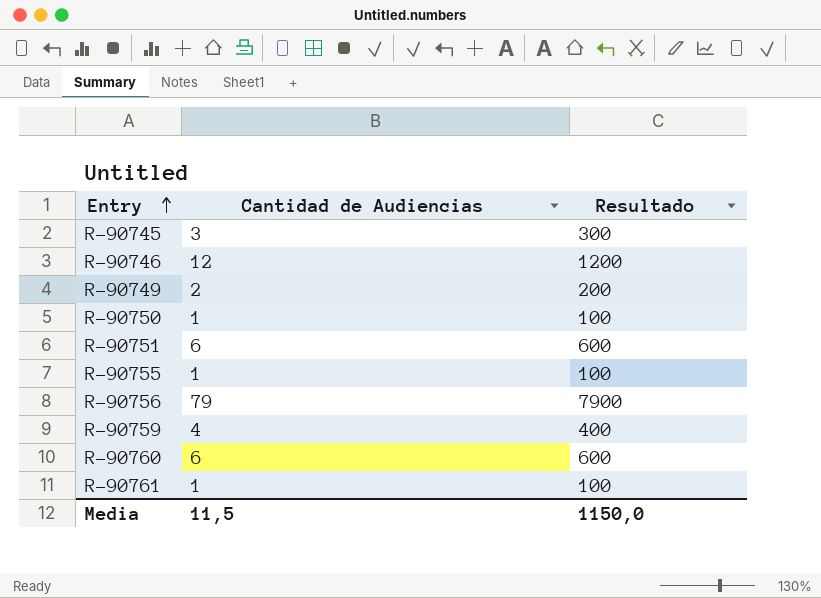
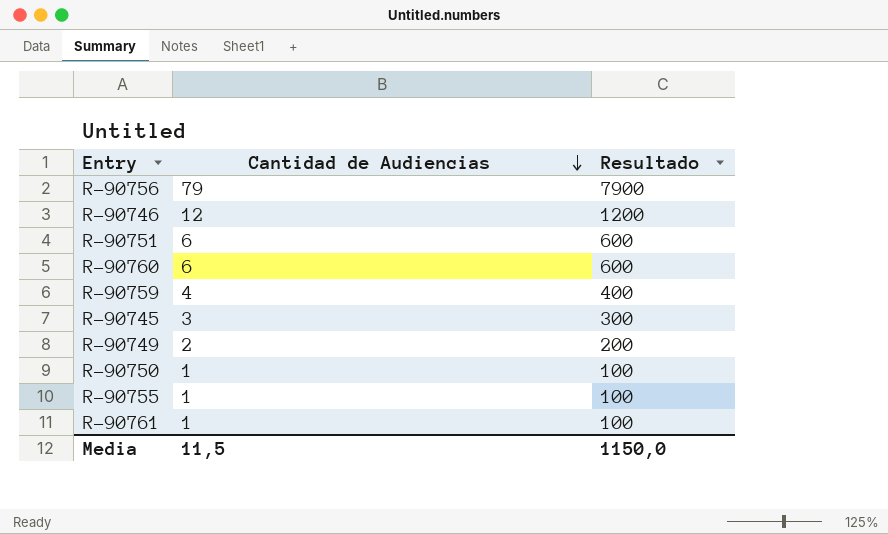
row order: Entry ascending -> Cantidad de Audiencias descending

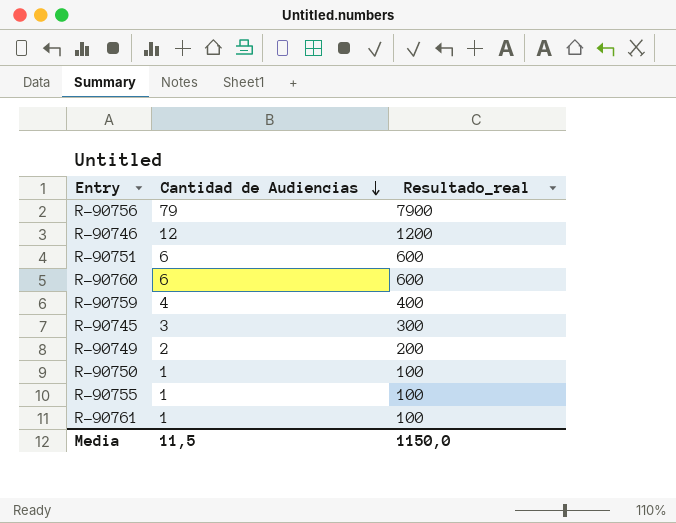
column name: Resultado -> Resultado_real

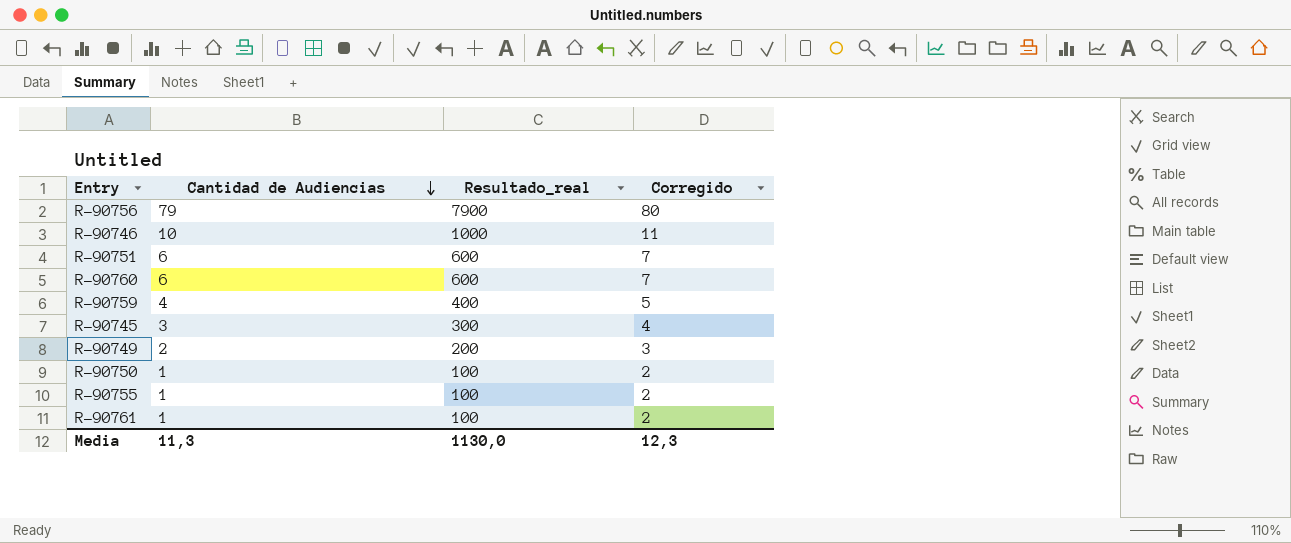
column Corregido | formula: none -> [Cantidad de Audiencias] + 1
R-90746 | Cantidad de Audiencias: 12 -> 10
R-90746 | Resultado_real: 1200 -> 1000
Media | Cantidad de Audiencias: 11,5 -> 11,3
Media | Resultado_real: 1150,0 -> 1130,0

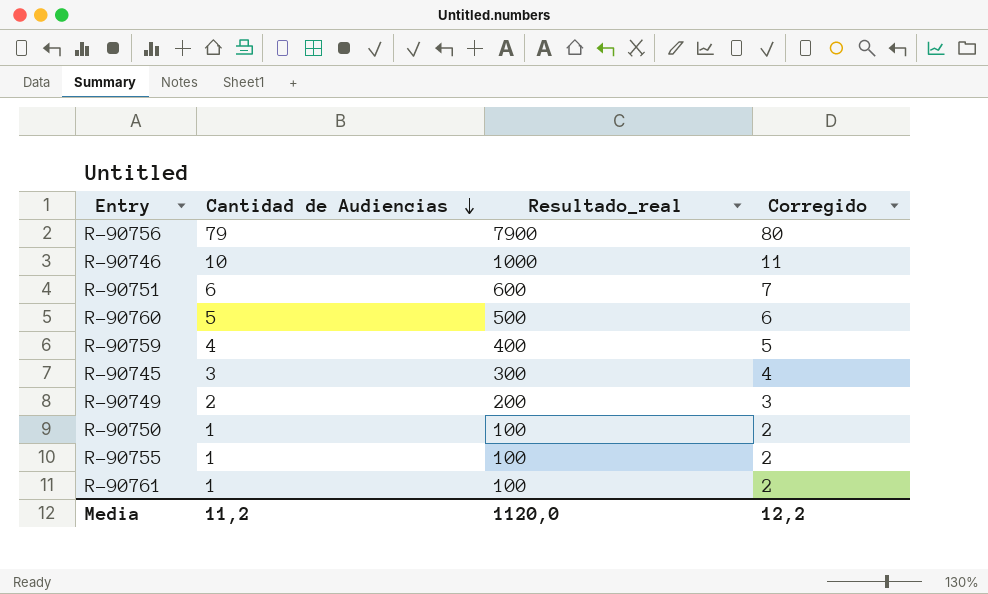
R-90760 | Cantidad de Audiencias: 6 -> 5
R-90760 | Resultado_real: 600 -> 500
R-90760 | Corregido: 7 -> 6
Media | Cantidad de Audiencias: 11,3 -> 11,2
Media | Resultado_real: 1130,0 -> 1120,0
Media | Corregido: 12,3 -> 12,2

